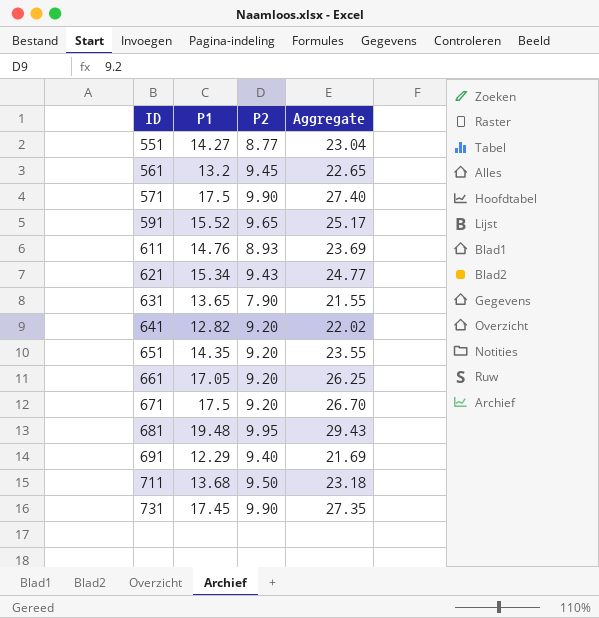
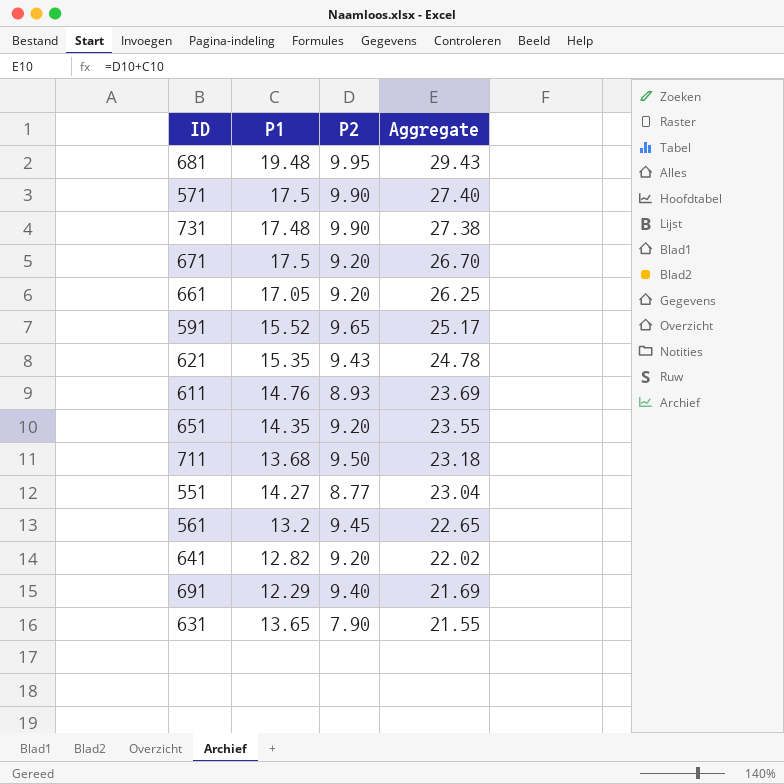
row order: ID ascending -> Aggregate descending
731 | P1: 17.45 -> 17.48
731 | Aggregate: 27.35 -> 27.38
621 | P1: 15.34 -> 15.35
621 | Aggregate: 24.77 -> 24.78

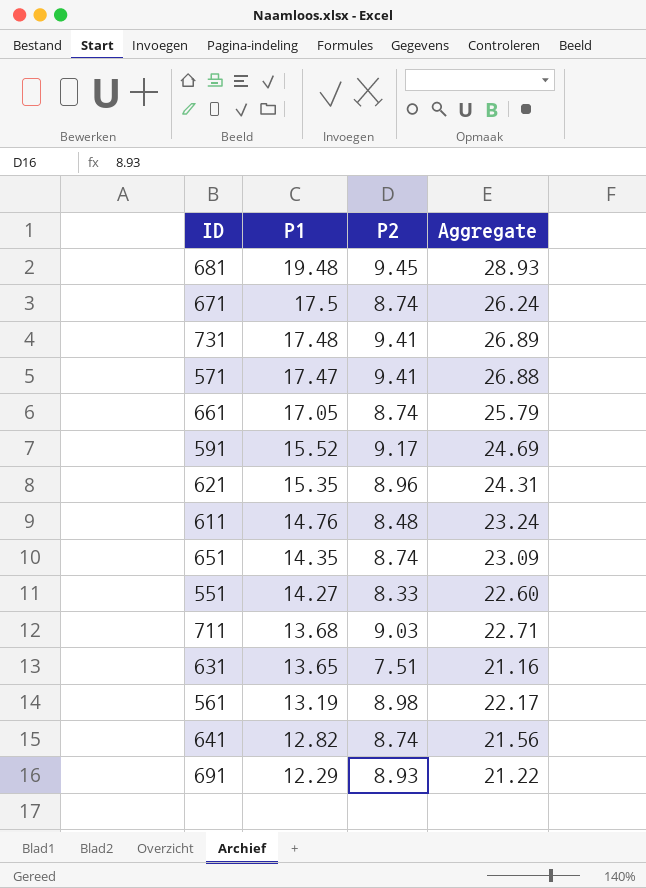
row order: Aggregate descending -> P1 descending
681 | P2: 9.95 -> 9.45
681 | Aggregate: 29.43 -> 28.93
671 | P2: 9.20 -> 8.74
671 | Aggregate: 26.70 -> 26.24
731 | P2: 9.90 -> 9.41
731 | Aggregate: 27.38 -> 26.89
571 | P1: 17.5 -> 17.47
571 | P2: 9.90 -> 9.41
571 | Aggregate: 27.40 -> 26.88
661 | P2: 9.20 -> 8.74
661 | Aggregate: 26.25 -> 25.79
591 | P2: 9.65 -> 9.17
591 | Aggregate: 25.17 -> 24.69
621 | P2: 9.43 -> 8.96
621 | Aggregate: 24.78 -> 24.31
611 | P2: 8.93 -> 8.48
611 | Aggregate: 23.69 -> 23.24
651 | P2: 9.20 -> 8.74
651 | Aggregate: 23.55 -> 23.09
551 | P2: 8.77 -> 8.33
551 | Aggregate: 23.04 -> 22.60
711 | P2: 9.50 -> 9.03
711 | Aggregate: 23.18 -> 22.71
631 | P2: 7.90 -> 7.51
631 | Aggregate: 21.55 -> 21.16
561 | P1: 13.2 -> 13.19
561 | P2: 9.45 -> 8.98
561 | Aggregate: 22.65 -> 22.17
641 | P2: 9.20 -> 8.74
641 | Aggregate: 22.02 -> 21.56
691 | P2: 9.40 -> 8.93
691 | Aggregate: 21.69 -> 21.22

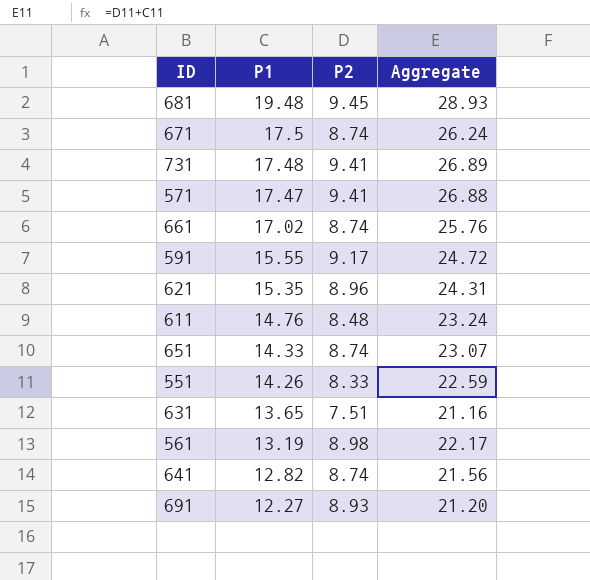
row 711: 13.68 | 9.03 | 22.71 -> none
661 | P1: 17.05 -> 17.02
661 | Aggregate: 25.79 -> 25.76
591 | P1: 15.52 -> 15.55
591 | Aggregate: 24.69 -> 24.72
651 | P1: 14.35 -> 14.33
651 | Aggregate: 23.09 -> 23.07
551 | P1: 14.27 -> 14.26
551 | Aggregate: 22.60 -> 22.59
691 | P1: 12.29 -> 12.27
691 | Aggregate: 21.22 -> 21.20

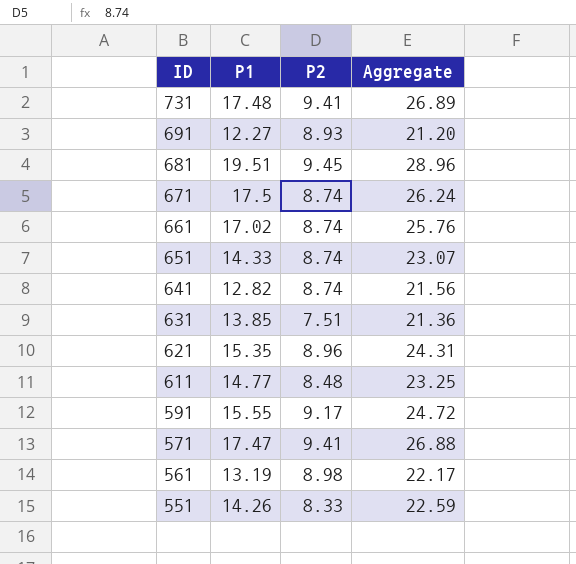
row order: P1 descending -> ID descending
681 | P1: 19.48 -> 19.51
681 | Aggregate: 28.93 -> 28.96
631 | P1: 13.65 -> 13.85
631 | Aggregate: 21.16 -> 21.36
611 | P1: 14.76 -> 14.77
611 | Aggregate: 23.24 -> 23.25

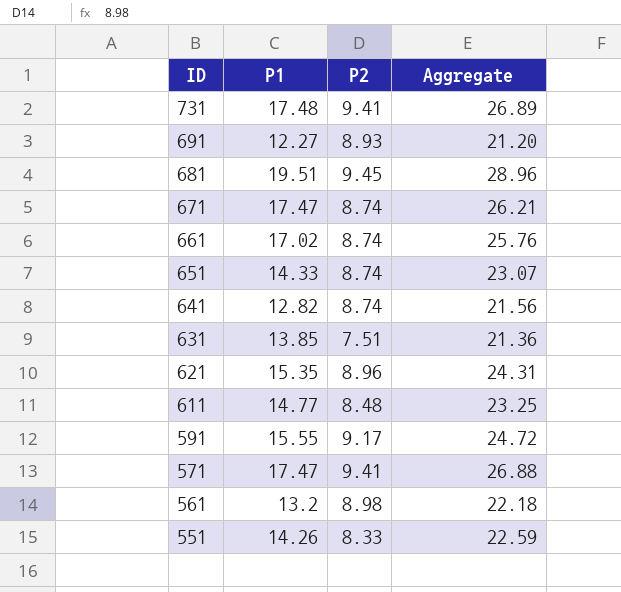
671 | P1: 17.5 -> 17.47
671 | Aggregate: 26.24 -> 26.21
561 | P1: 13.19 -> 13.2
561 | Aggregate: 22.17 -> 22.18

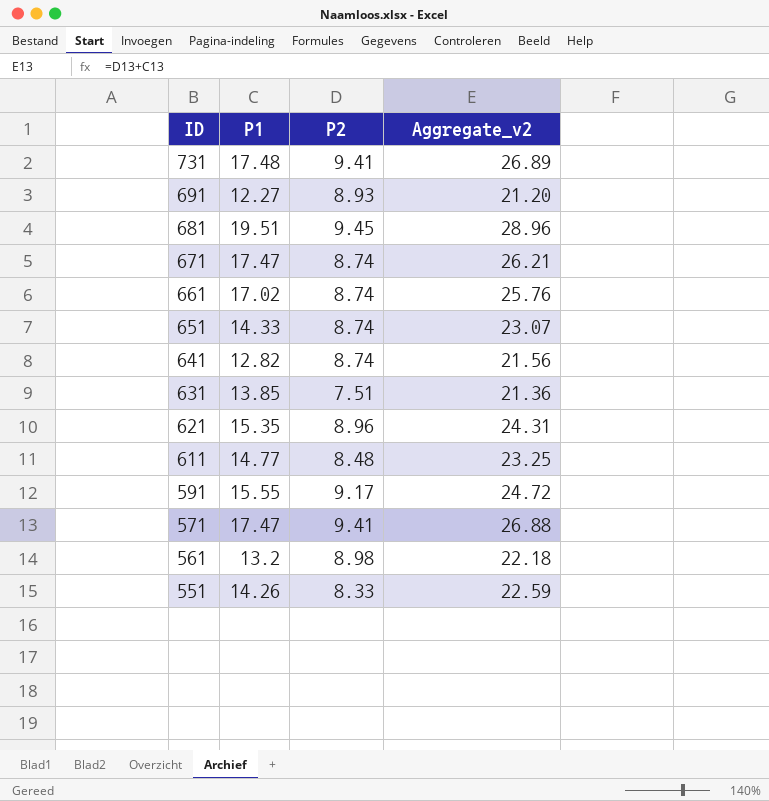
column name: Aggregate -> Aggregate_v2

